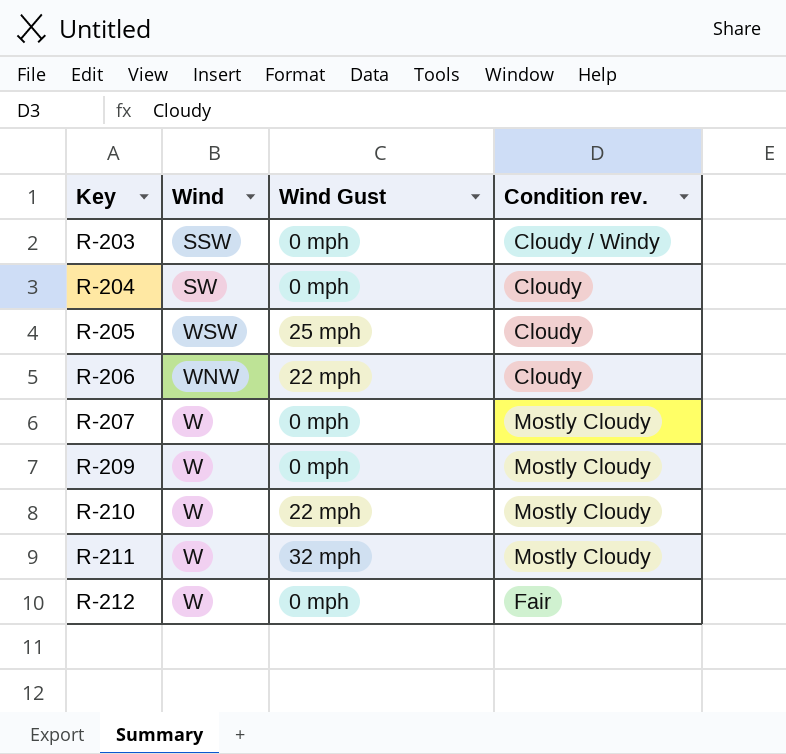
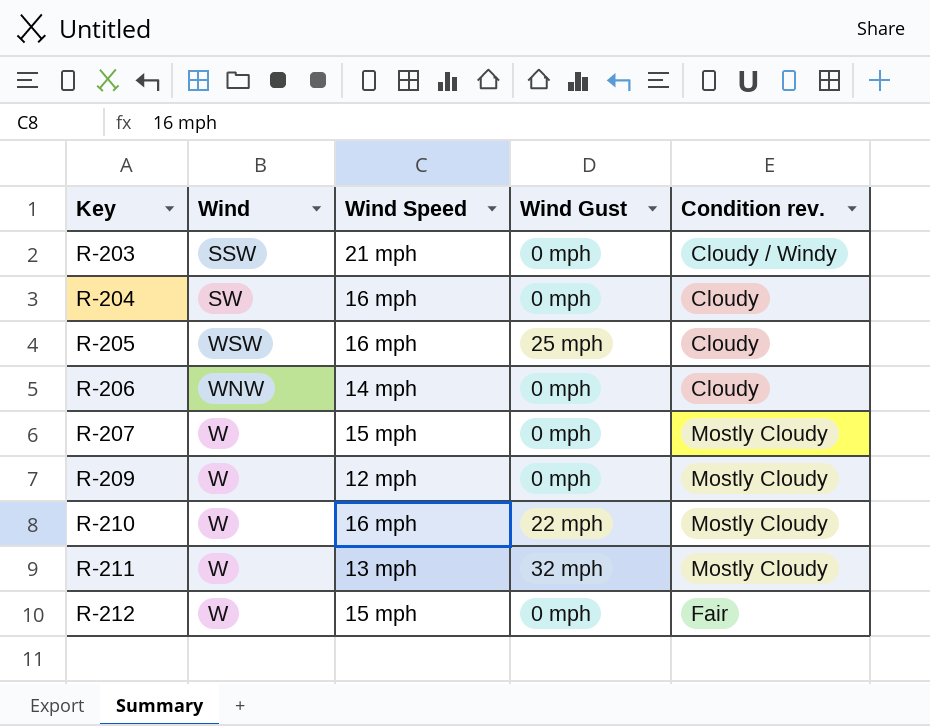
column Wind Speed | position: none -> 3
R-206 | Wind Gust: 22 mph -> 0 mph

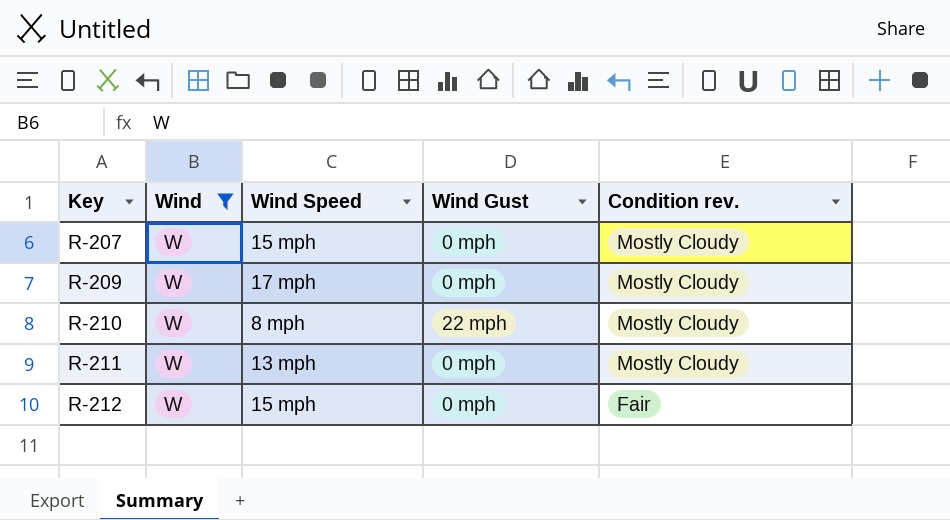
filter: none -> Wind = W
R-209 | Wind Speed: 12 mph -> 17 mph
R-210 | Wind Speed: 16 mph -> 8 mph
R-211 | Wind Gust: 32 mph -> 0 mph

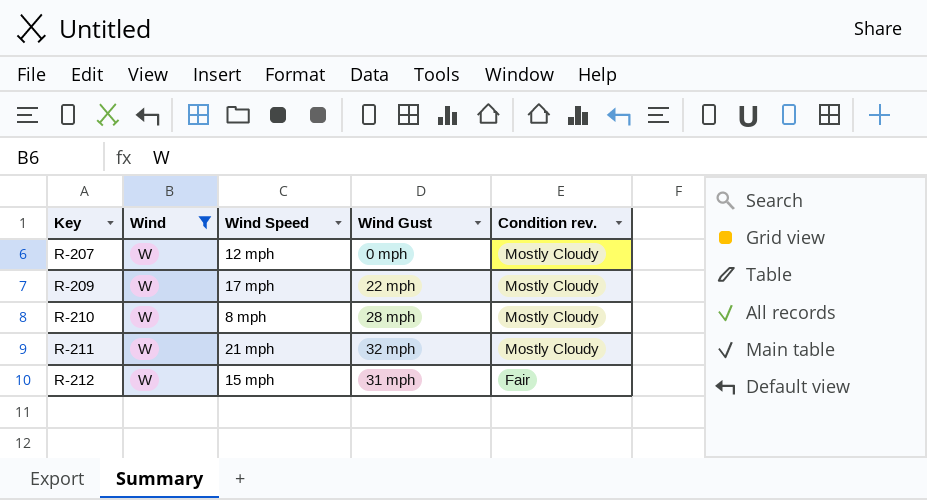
R-207 | Wind Speed: 15 mph -> 12 mph
R-209 | Wind Gust: 0 mph -> 22 mph
R-210 | Wind Gust: 22 mph -> 28 mph
R-211 | Wind Speed: 13 mph -> 21 mph
R-211 | Wind Gust: 0 mph -> 32 mph
R-212 | Wind Gust: 0 mph -> 31 mph

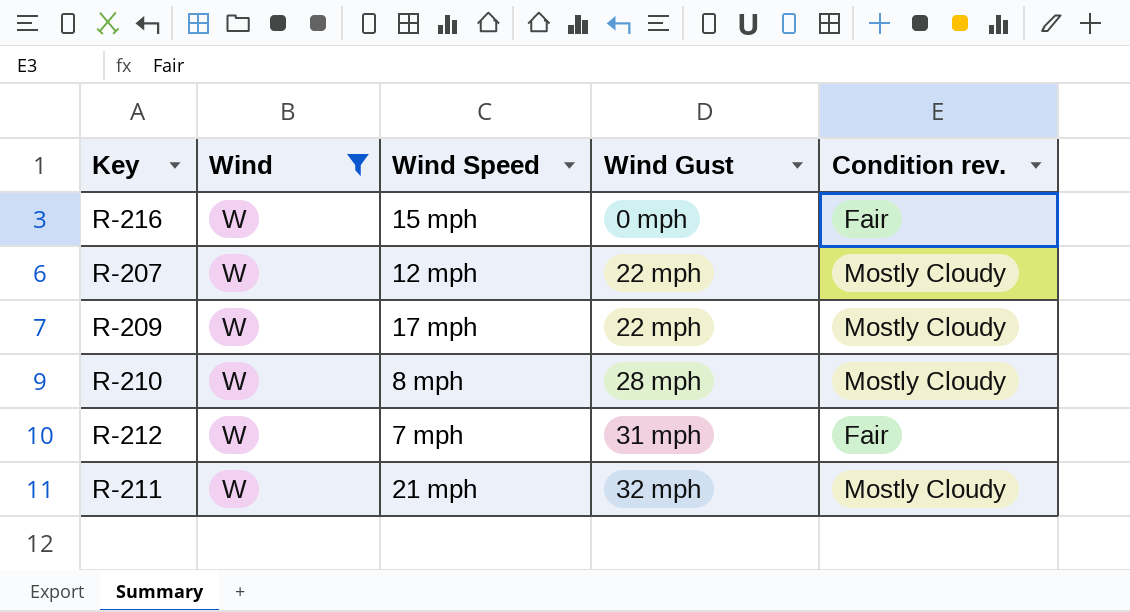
row order: Key ascending -> Wind Gust ascending
row R-216: none -> W | 15 mph | 0 mph | Fair
R-207 | Wind Gust: 0 mph -> 22 mph
R-212 | Wind Speed: 15 mph -> 7 mph

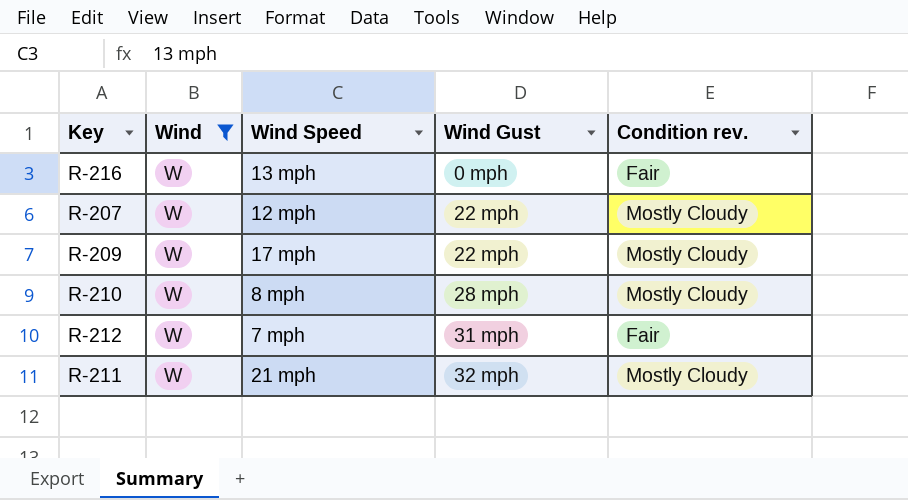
R-216 | Wind Speed: 15 mph -> 13 mph

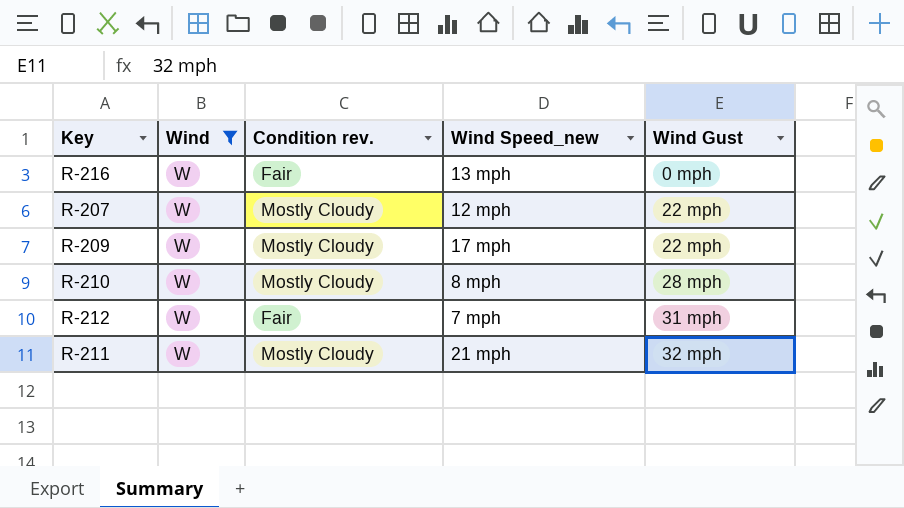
column Condition rev. | position: 5 -> 3
column name: Wind Speed -> Wind Speed_new

